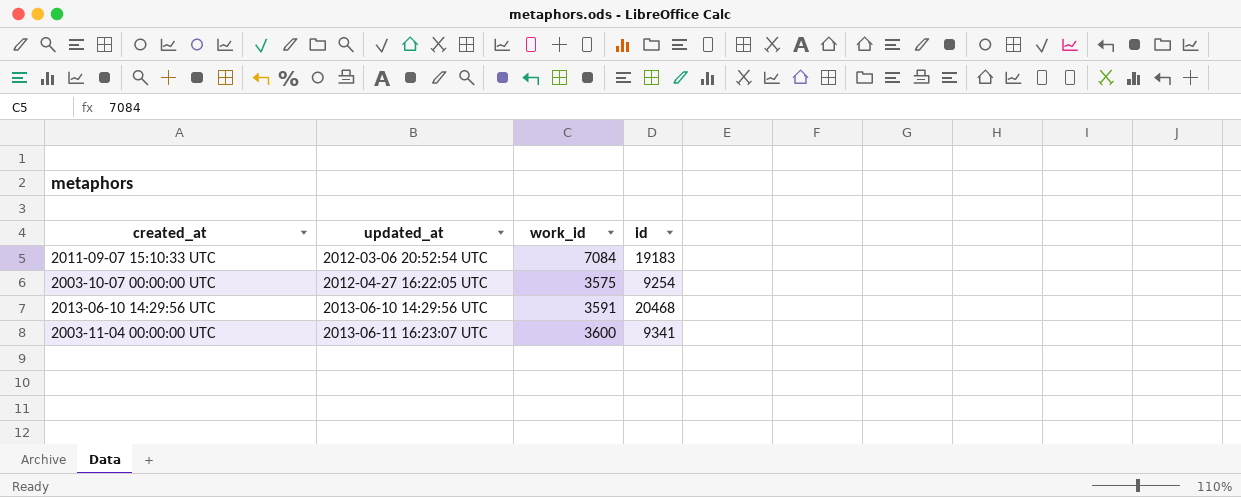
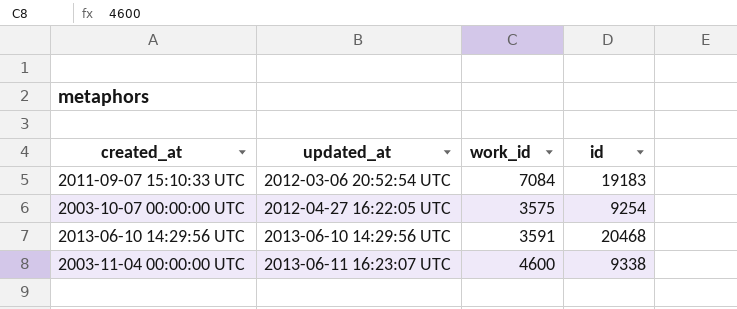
2003-11-04 00:00:00 UTC | work_id: 3600 -> 4600
2003-11-04 00:00:00 UTC | id: 9341 -> 9338

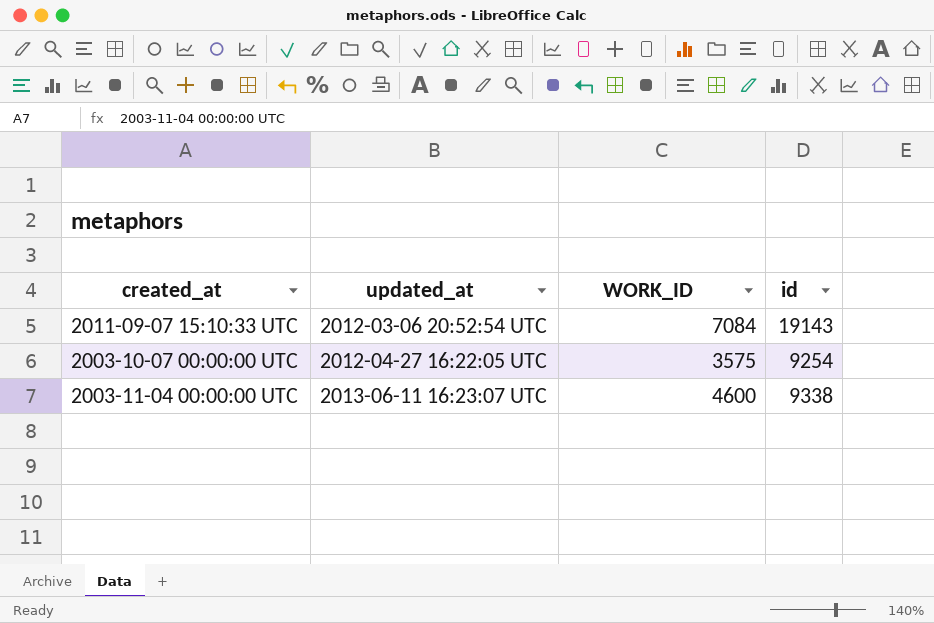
column name: work_id -> WORK_ID
row 2013-06-10 14:29:56 UTC: 2013-06-10 14:29:56 UTC | 3591 | 20468 -> none
2011-09-07 15:10:33 UTC | id: 19183 -> 19143

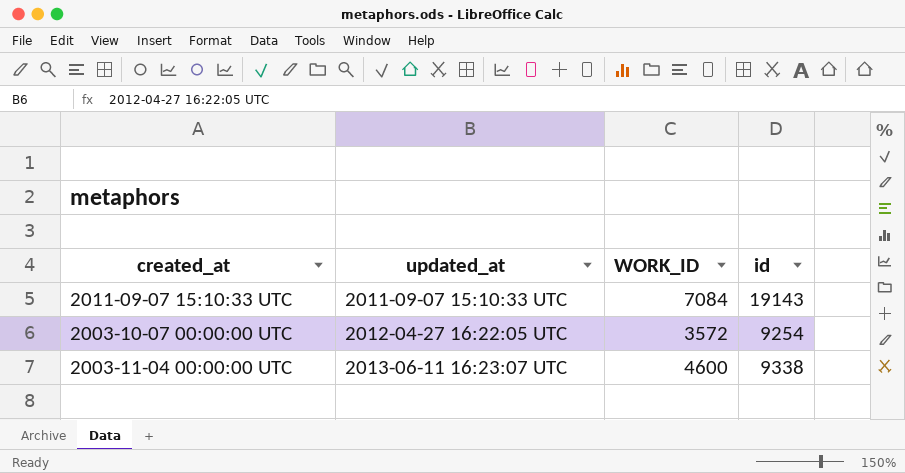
2011-09-07 15:10:33 UTC | updated_at: 2012-03-06 20:52:54 UTC -> 2011-09-07 15:10:33 UTC
2003-10-07 00:00:00 UTC | WORK_ID: 3575 -> 3572

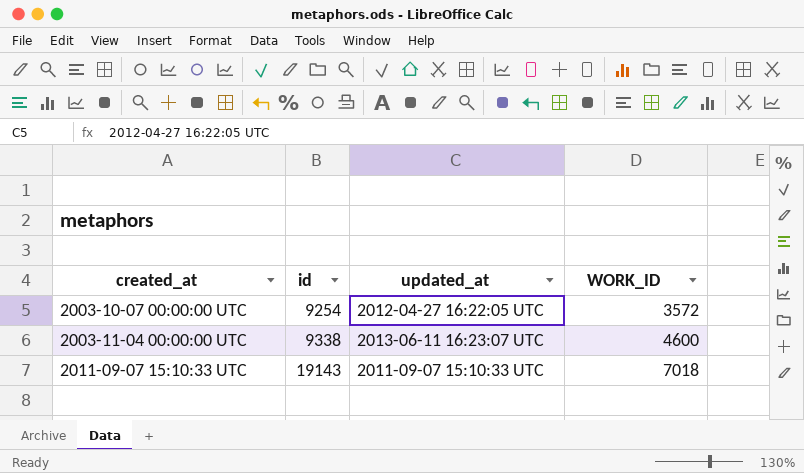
row order: updated_at ascending -> created_at ascending
column id | position: 4 -> 2
2011-09-07 15:10:33 UTC | WORK_ID: 7084 -> 7018

